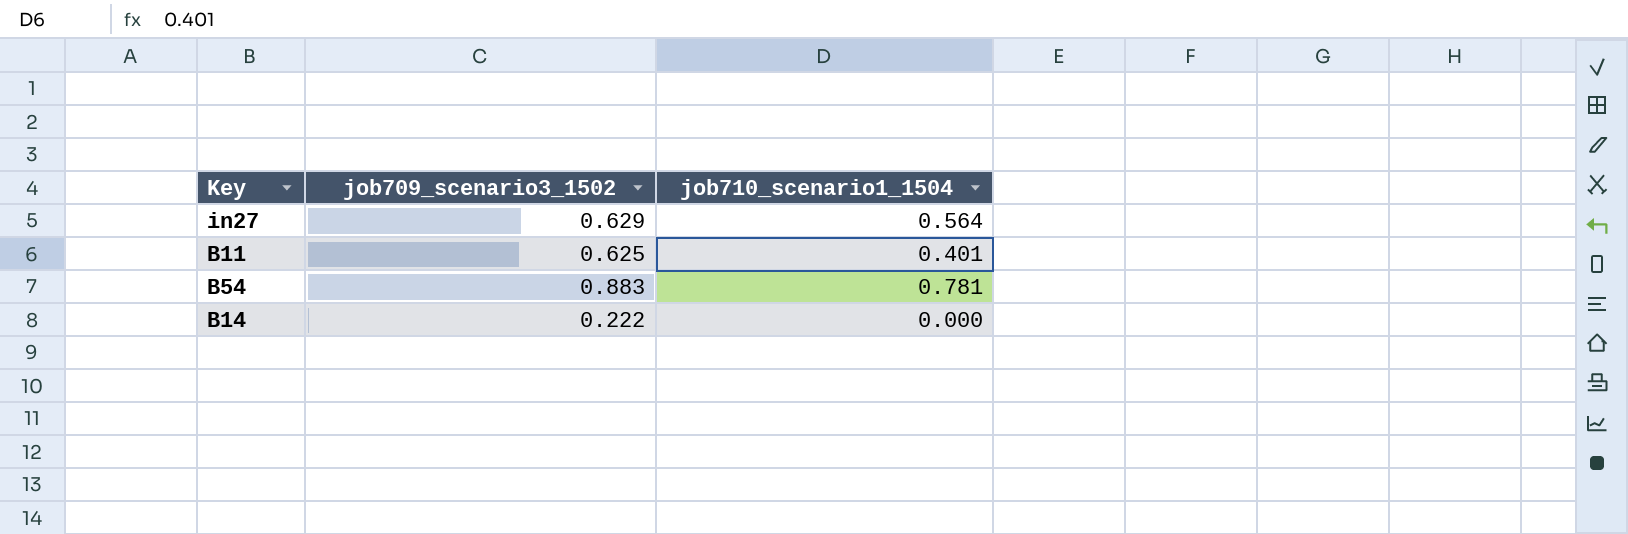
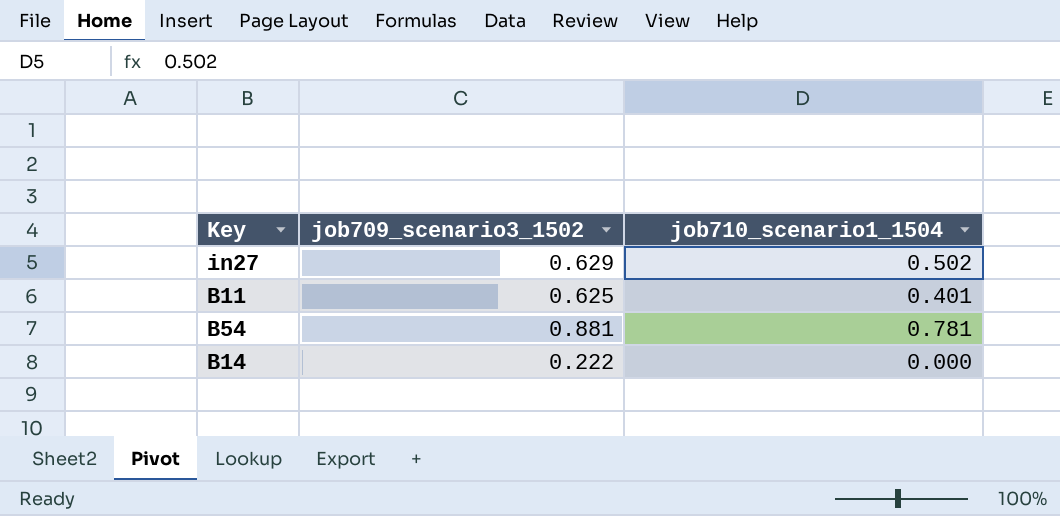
in27 | job710_scenario1_1504: 0.564 -> 0.502
B54 | job709_scenario3_1502: 0.883 -> 0.881

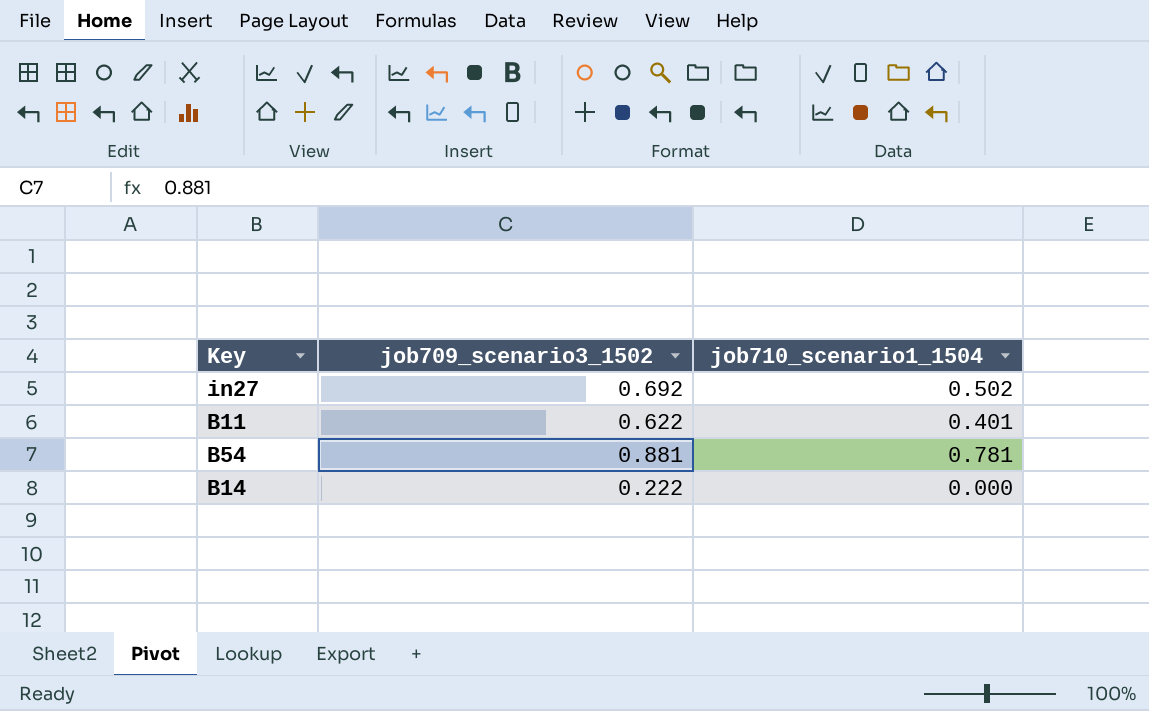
in27 | job709_scenario3_1502: 0.629 -> 0.692
B11 | job709_scenario3_1502: 0.625 -> 0.622

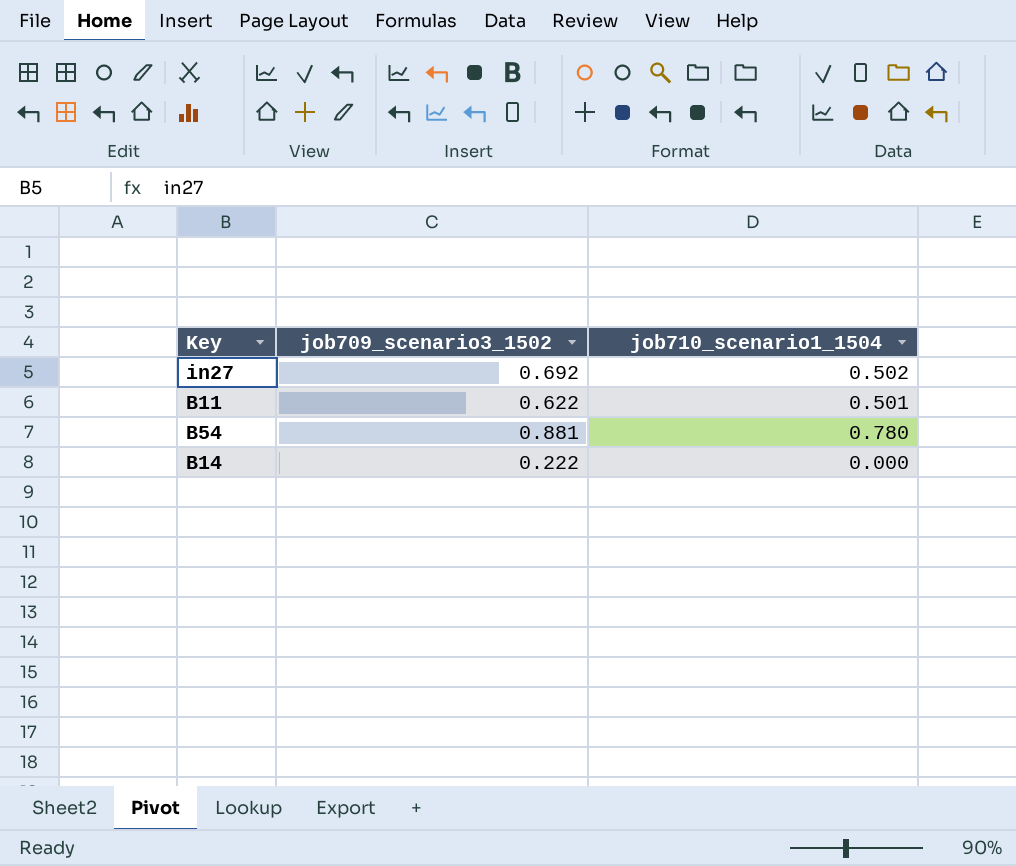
B11 | job710_scenario1_1504: 0.401 -> 0.501
B54 | job710_scenario1_1504: 0.781 -> 0.780

